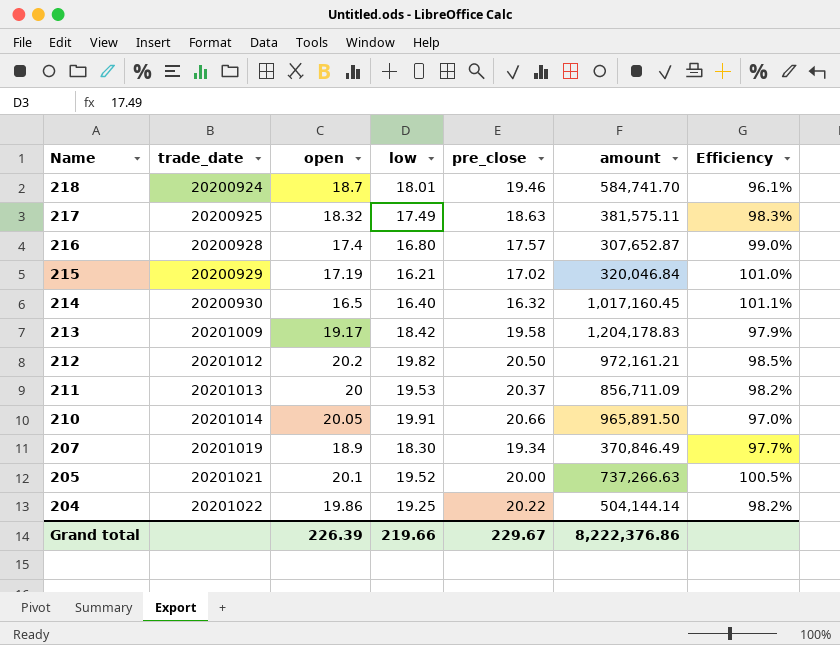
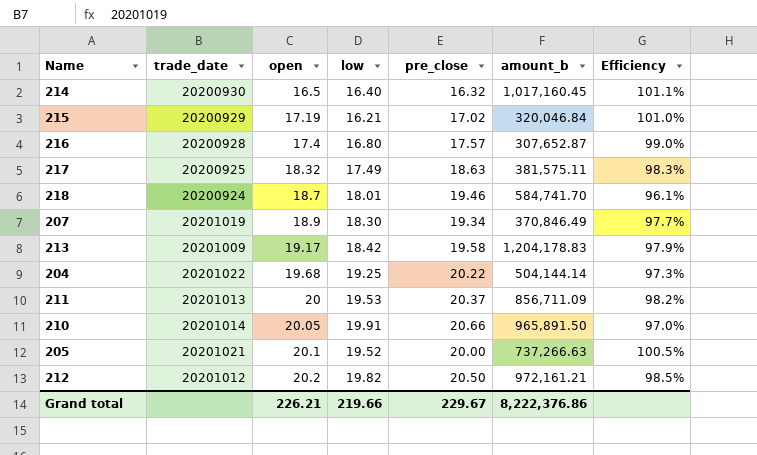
row order: Name descending -> open ascending
column name: amount -> amount_b
204 | open: 19.86 -> 19.68
204 | Efficiency: 98.2% -> 97.3%
Grand total | open: 226.39 -> 226.21

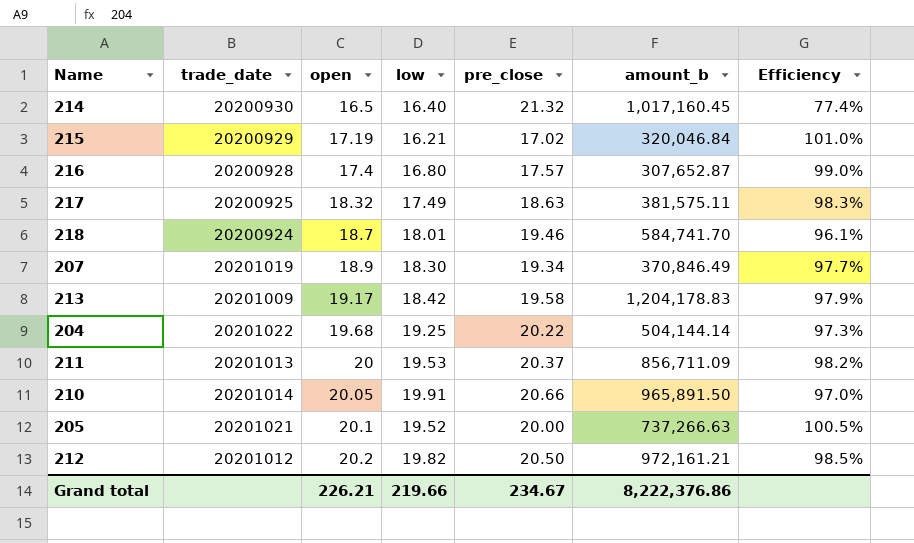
214 | pre_close: 16.32 -> 21.32
214 | Efficiency: 101.1% -> 77.4%
Grand total | pre_close: 229.67 -> 234.67

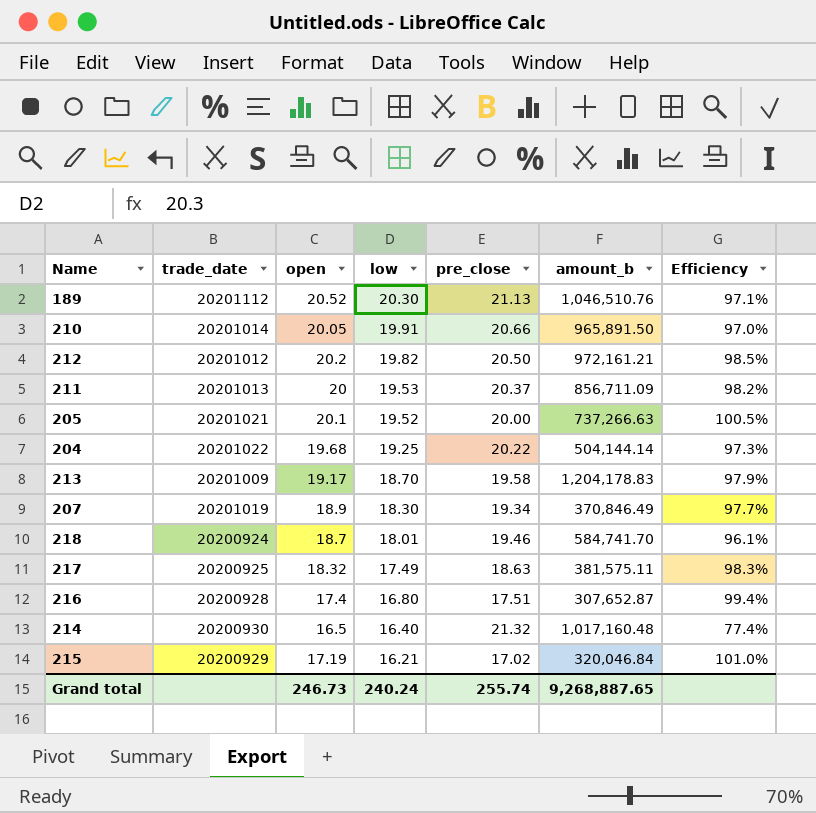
row order: open ascending -> low descending
row 189: none -> 20201112 | 20.52 | 20.30 | 21.13 | 1,046,510.76 | 97.1%
213 | low: 18.42 -> 18.70
216 | pre_close: 17.57 -> 17.51
216 | Efficiency: 99.0% -> 99.4%
214 | amount_b: 1,017,160.45 -> 1,017,160.48
Grand total | open: 226.21 -> 246.73
Grand total | low: 219.66 -> 240.24
Grand total | pre_close: 234.67 -> 255.74
Grand total | amount_b: 8,222,376.86 -> 9,268,887.65

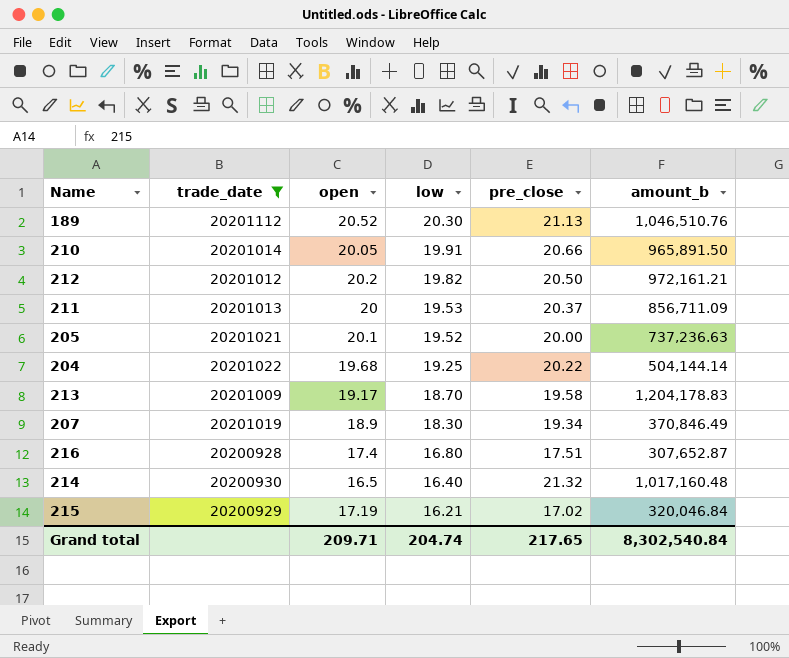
filter: none -> trade_date >= 20200928
column Efficiency | formula: [open] / [pre_close] -> none
205 | amount_b: 737,266.63 -> 737,236.63
Grand total | open: 246.73 -> 209.71
Grand total | low: 240.24 -> 204.74
Grand total | pre_close: 255.74 -> 217.65
Grand total | amount_b: 9,268,887.65 -> 8,302,540.84

